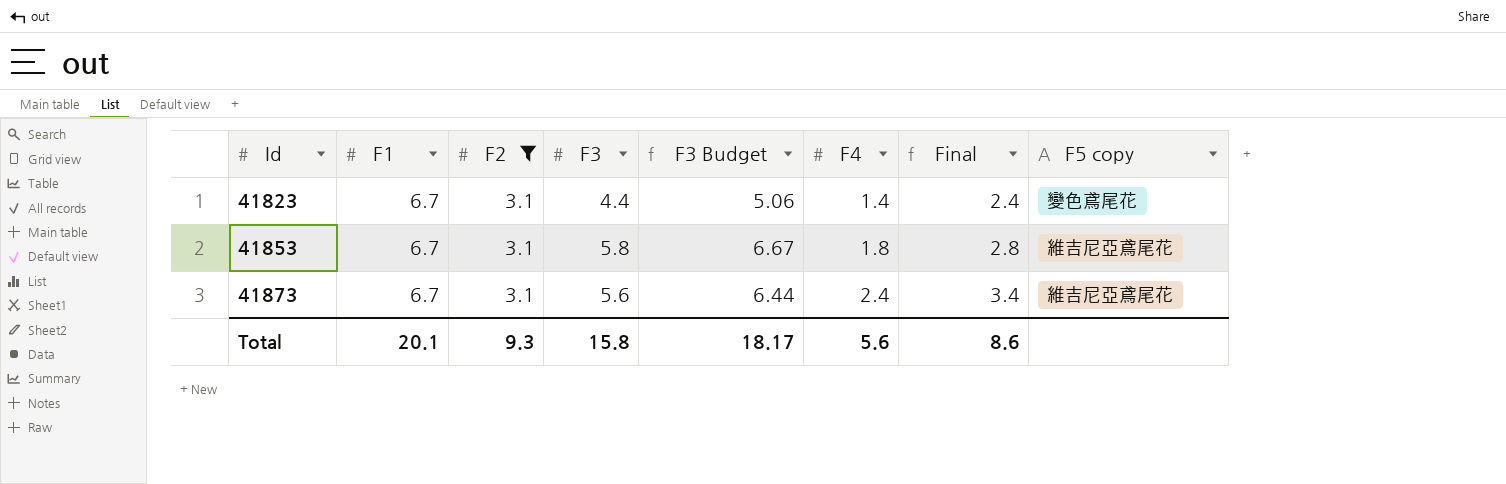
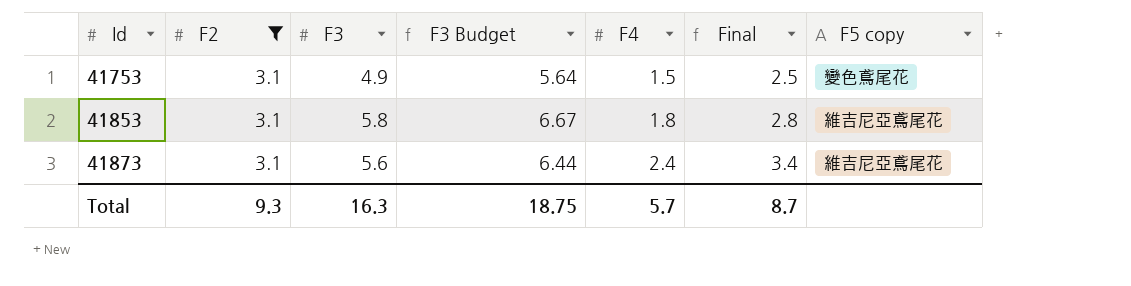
column F1 | position: 2 -> none
row 41823: 6.7 | 3.1 | 4.4 | 5.06 | 1.4 | 2.4 | 變色鳶尾花 -> none
row 41753: none -> 3.1 | 4.9 | 5.64 | 1.5 | 2.5 | 變色鳶尾花
Total | F3: 15.8 -> 16.3
Total | F3 Budget: 18.17 -> 18.75
Total | F4: 5.6 -> 5.7
Total | Final: 8.6 -> 8.7

